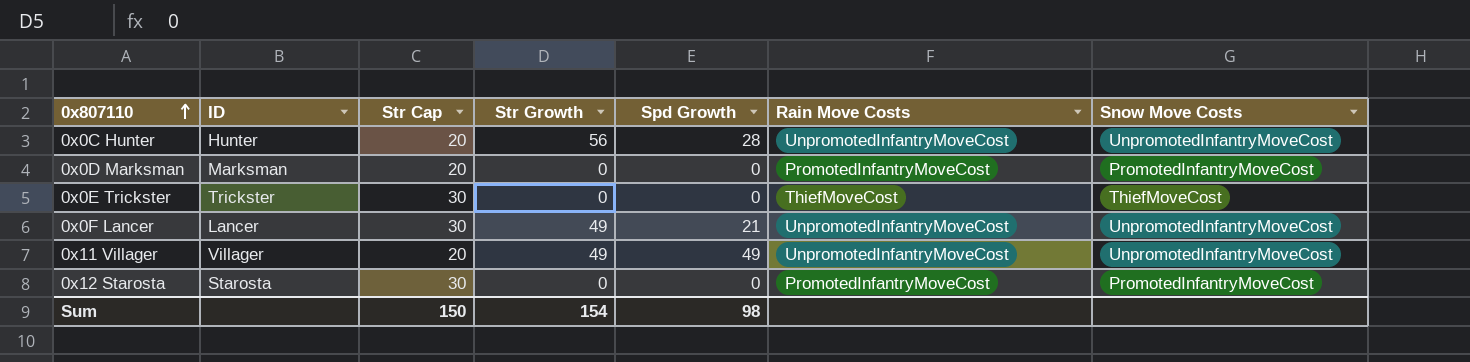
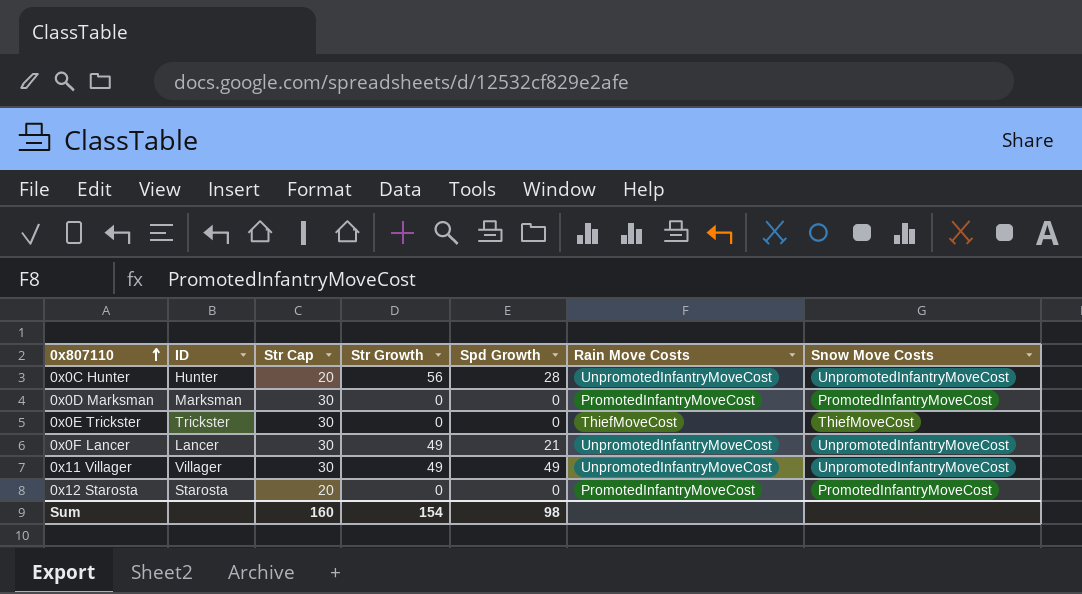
0x0D Marksman | Str Cap: 20 -> 30
0x11 Villager | Str Cap: 20 -> 30
0x12 Starosta | Str Cap: 30 -> 20
Sum | Str Cap: 150 -> 160

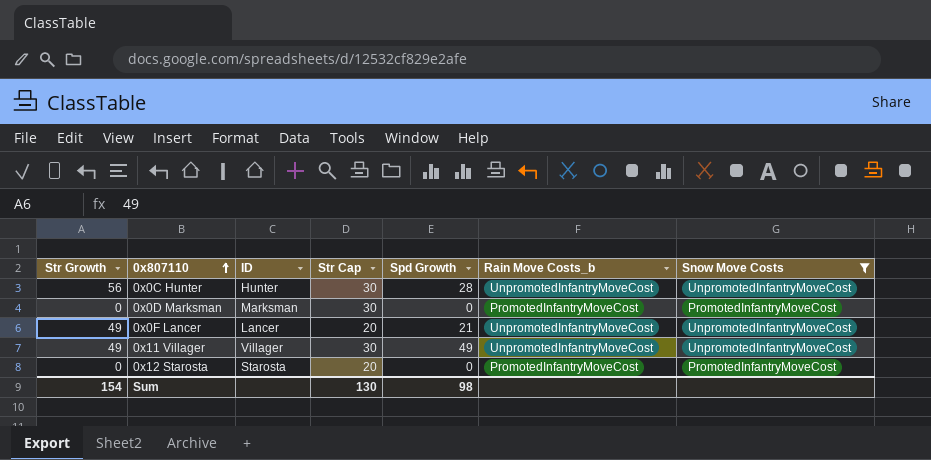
filter: none -> Snow Move Costs != ThiefMoveCost
column Str Growth | position: 4 -> 1
column name: Rain Move Costs -> Rain Move Costs_b
0x0C Hunter | Str Cap: 20 -> 30
0x0F Lancer | Str Cap: 30 -> 20
Sum | Str Cap: 160 -> 130

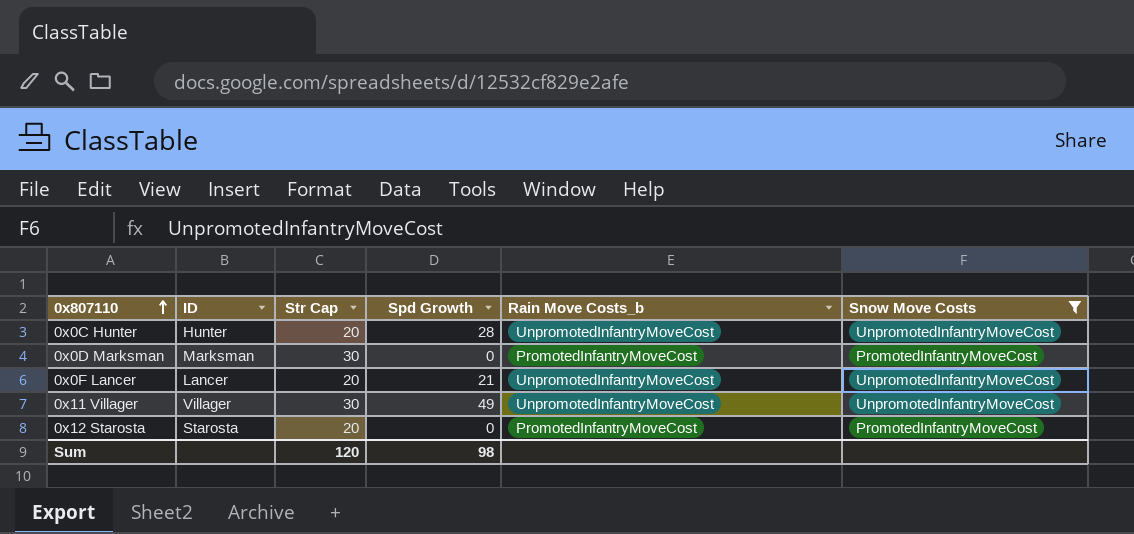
column Str Growth | position: 1 -> none
0x0C Hunter | Str Cap: 30 -> 20
Sum | Str Cap: 130 -> 120

